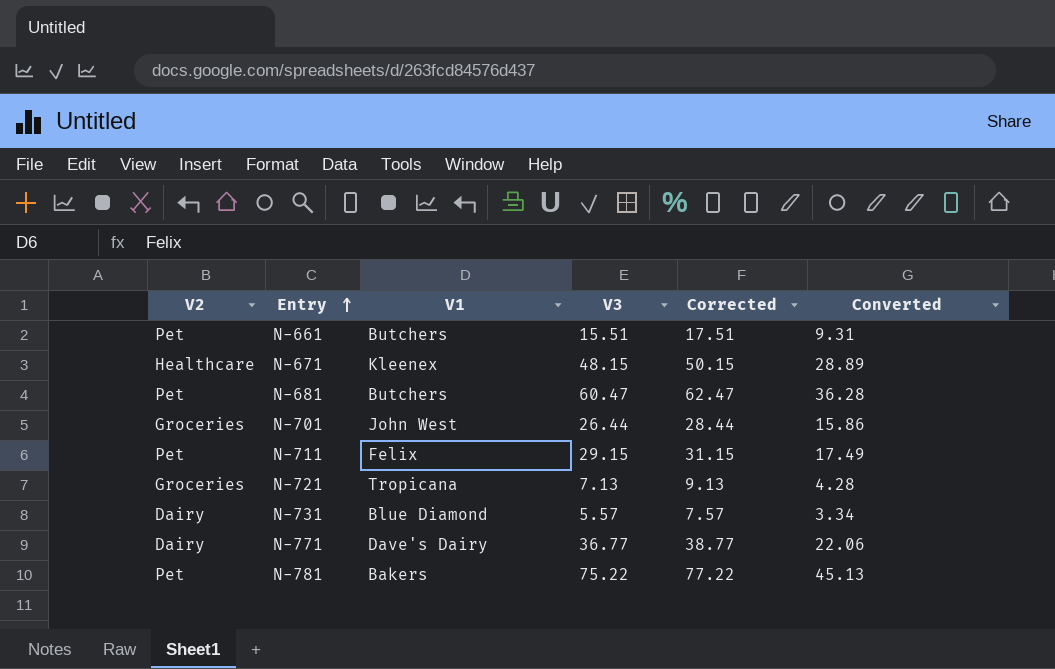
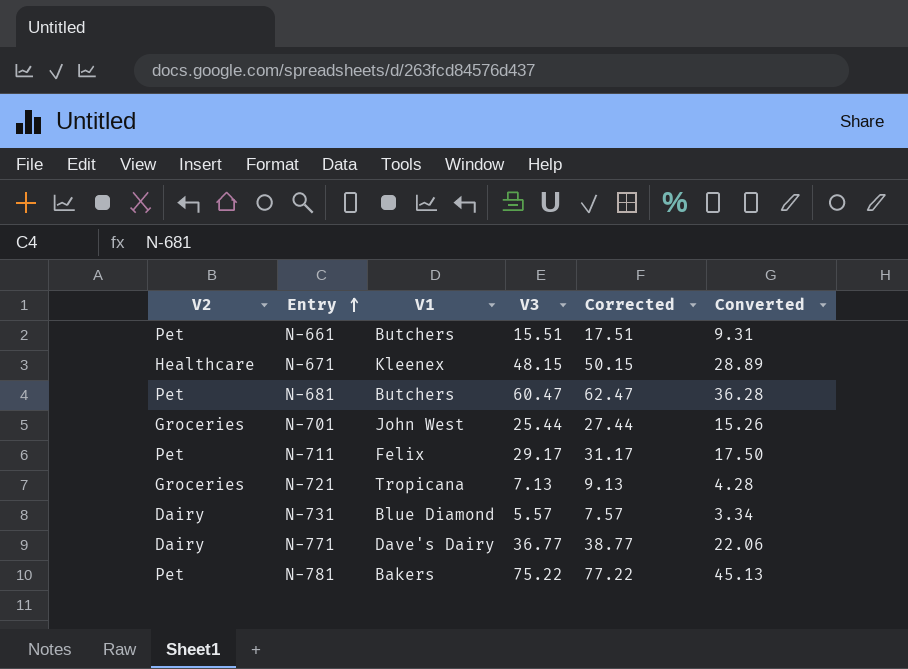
N-701 | V3: 26.44 -> 25.44
N-701 | Corrected: 28.44 -> 27.44
N-701 | Converted: 15.86 -> 15.26
N-711 | V3: 29.15 -> 29.17
N-711 | Corrected: 31.15 -> 31.17
N-711 | Converted: 17.49 -> 17.50

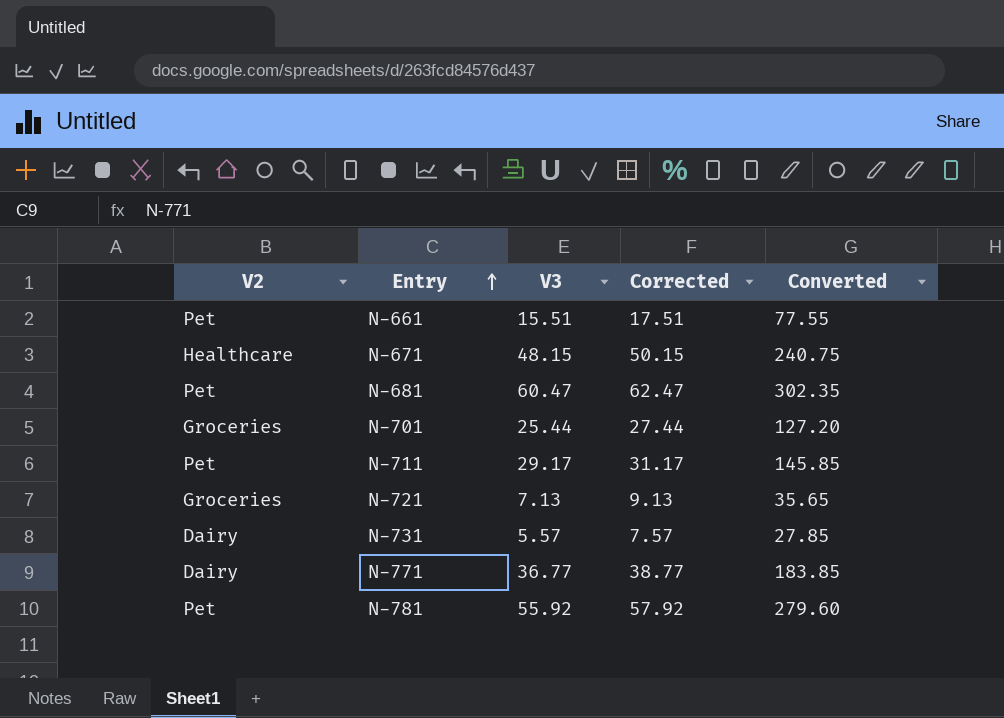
column V1 | position: 3 -> none
column Converted | formula: [V3] * 0.6 -> [V3] * 5
N-781 | V3: 75.22 -> 55.92
N-781 | Corrected: 77.22 -> 57.92

